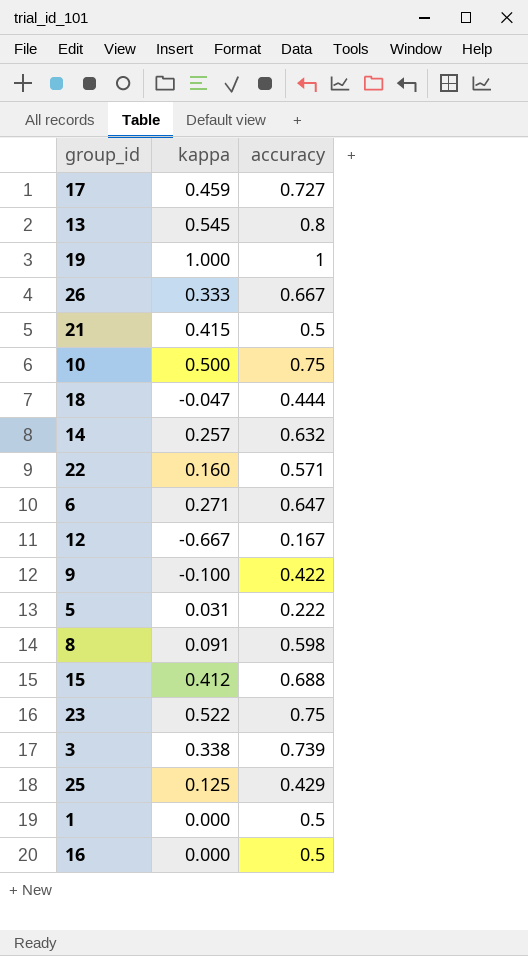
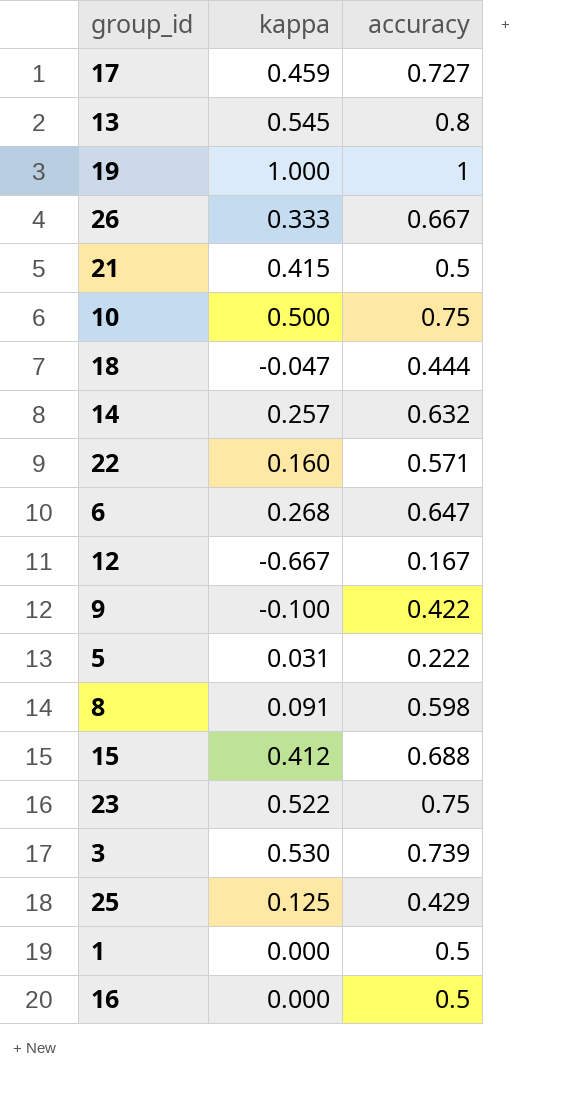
6 | kappa: 0.271 -> 0.268
3 | kappa: 0.338 -> 0.530

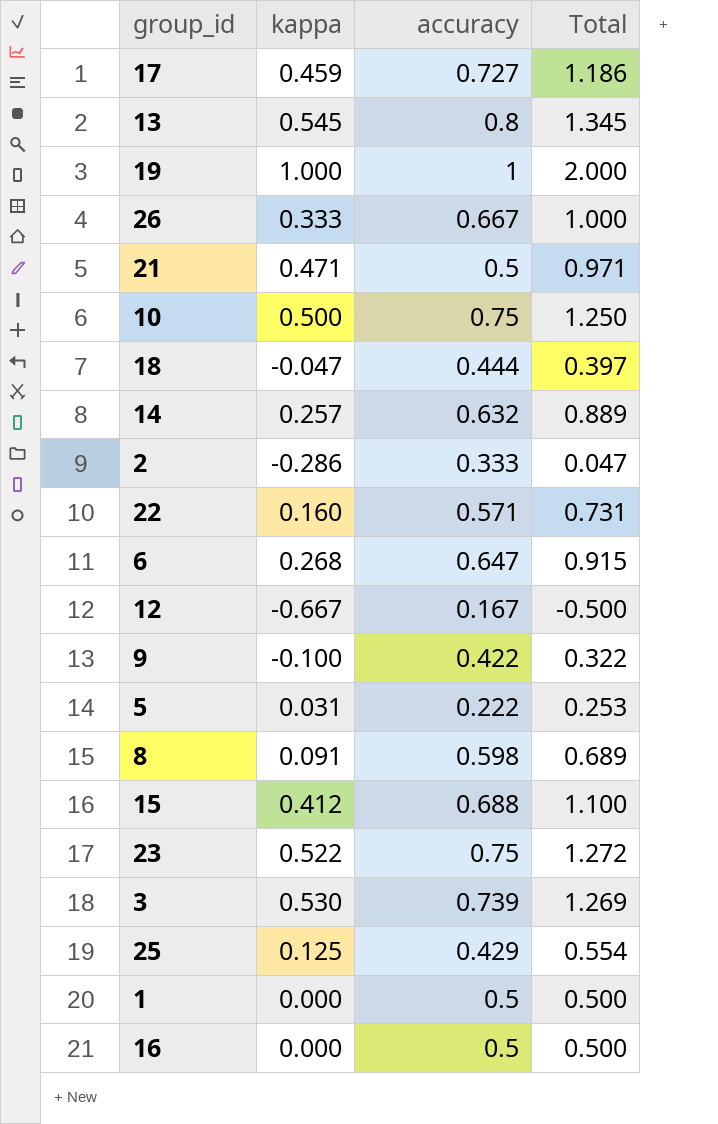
column Total | formula: none -> [kappa] + [accuracy]
21 | kappa: 0.415 -> 0.471
row 2: none -> -0.286 | 0.333 | 0.047

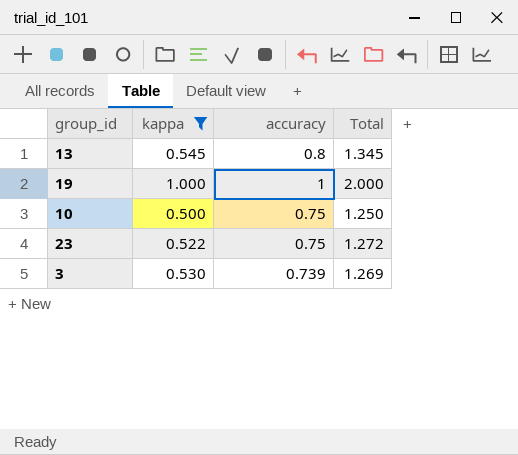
filter: none -> kappa >= 0.500

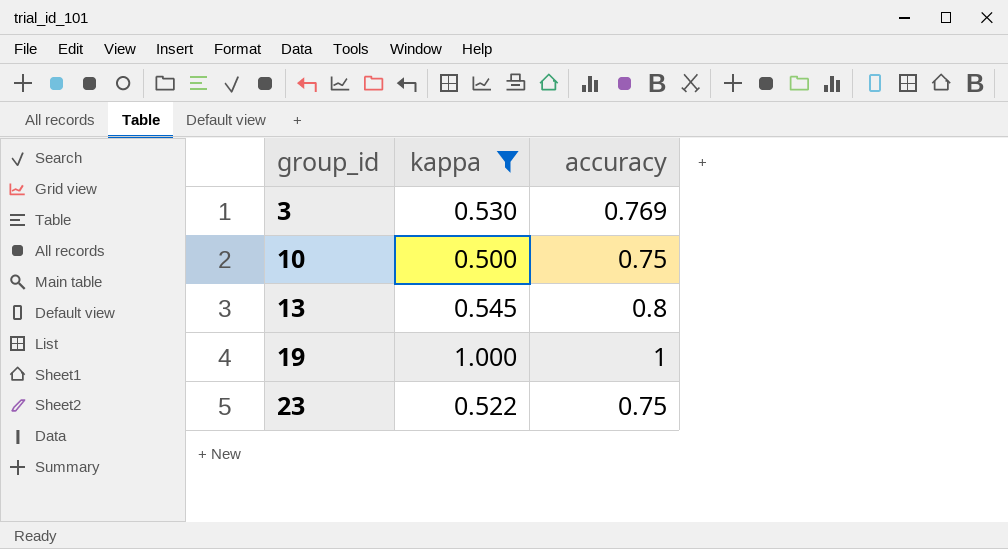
row order: none -> group_id ascending
column Total | formula: [kappa] + [accuracy] -> none
3 | accuracy: 0.739 -> 0.769

